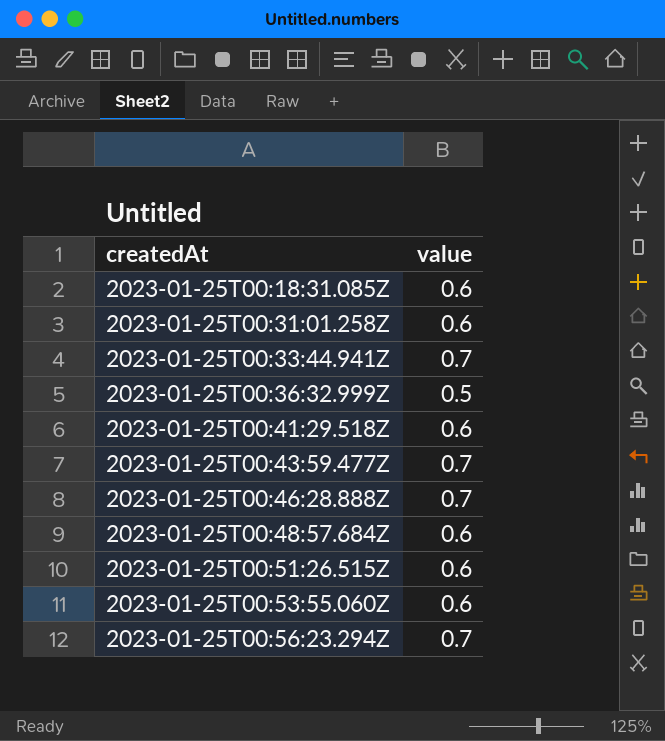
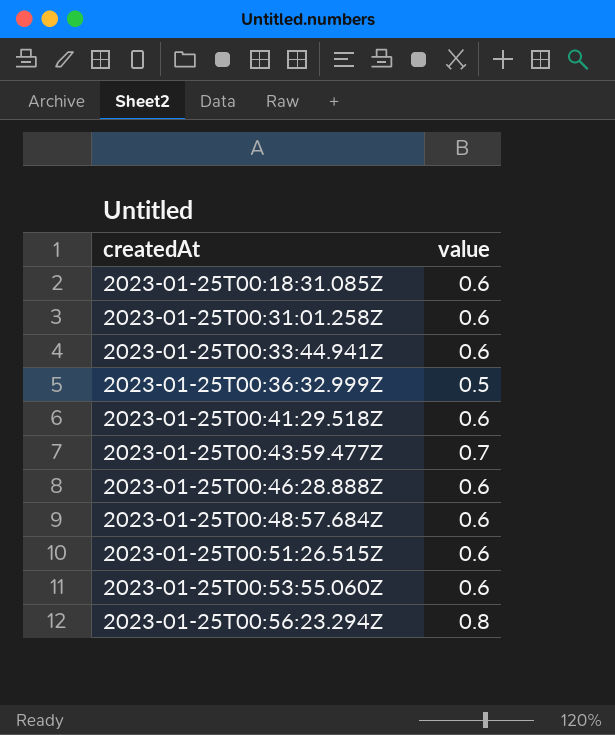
2023-01-25T00:33:44.941Z | value: 0.7 -> 0.6
2023-01-25T00:46:28.888Z | value: 0.7 -> 0.6
2023-01-25T00:56:23.294Z | value: 0.7 -> 0.8

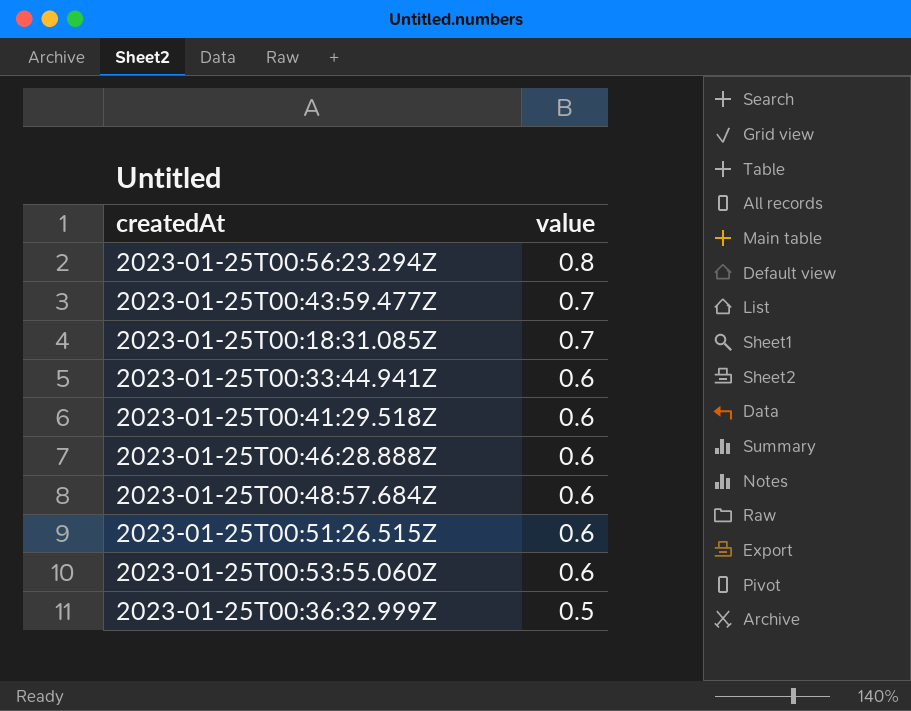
row order: createdAt ascending -> value descending
row 2023-01-25T00:31:01.258Z: 0.6 -> none
2023-01-25T00:18:31.085Z | value: 0.6 -> 0.7

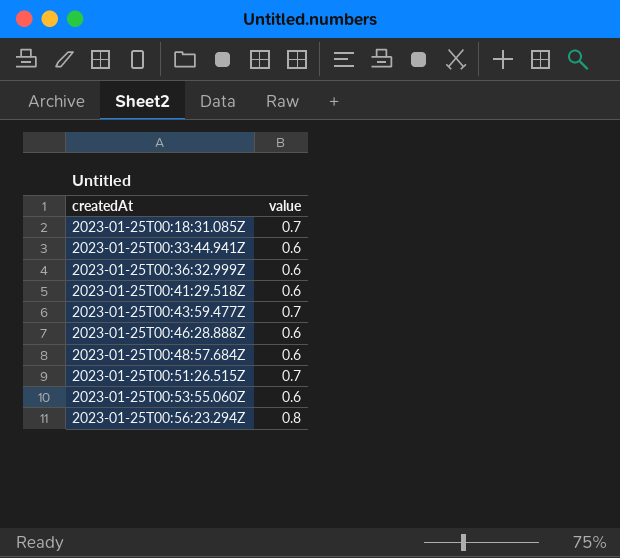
row order: value descending -> createdAt ascending
2023-01-25T00:36:32.999Z | value: 0.5 -> 0.6
2023-01-25T00:51:26.515Z | value: 0.6 -> 0.7

